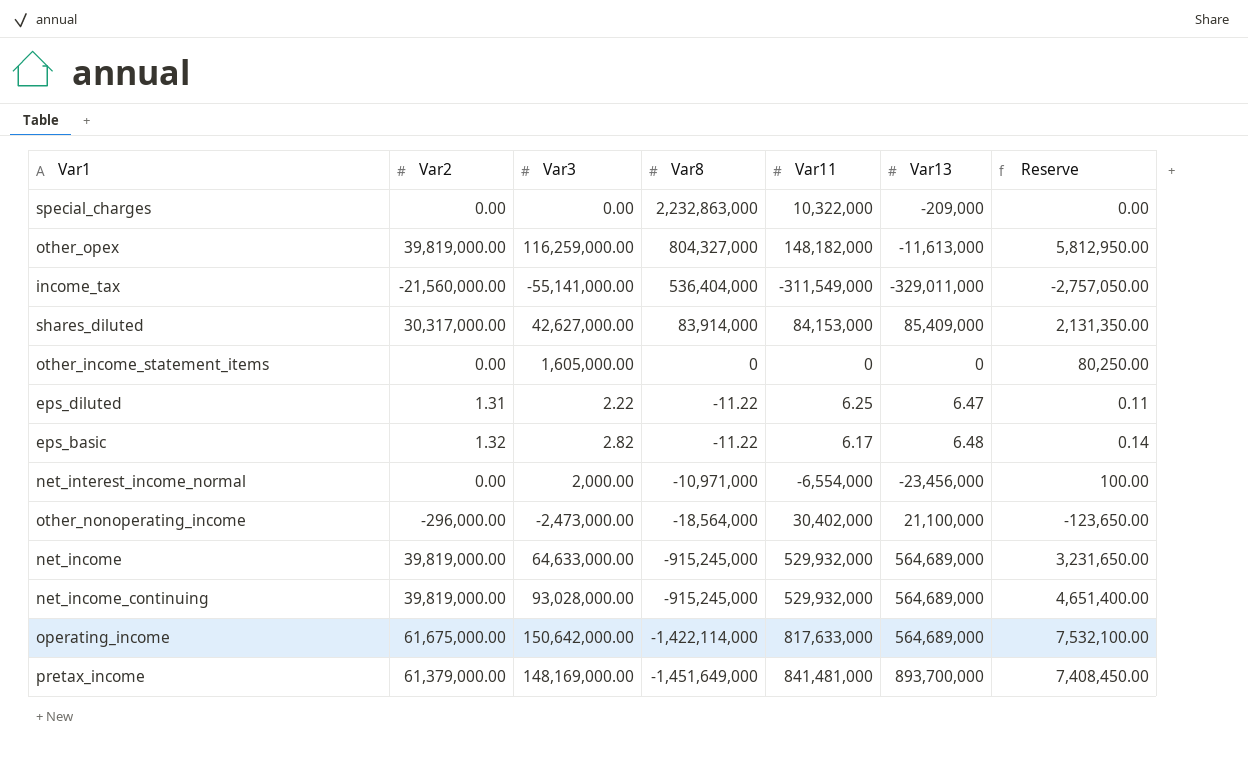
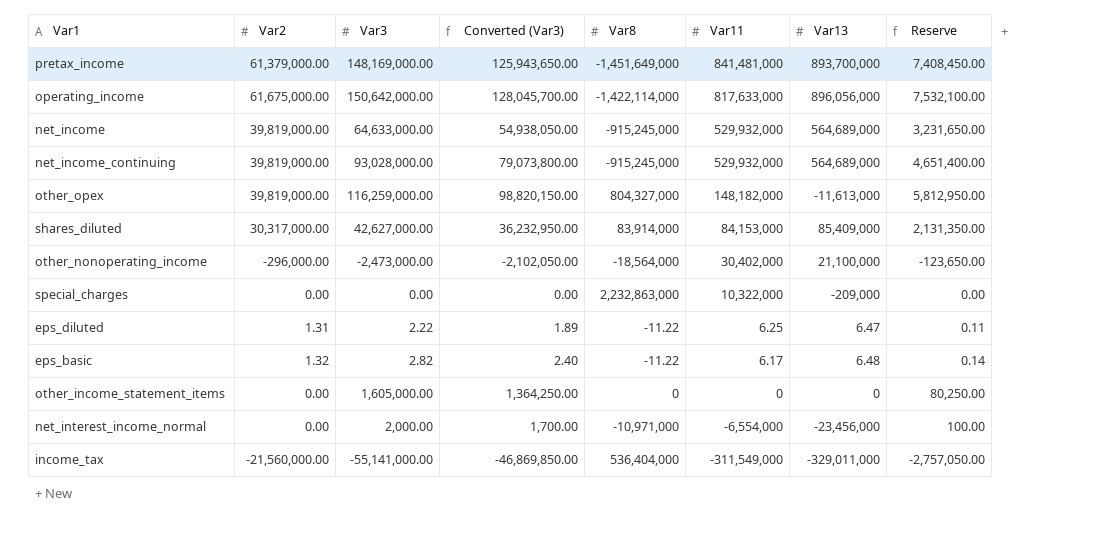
row order: Var8 descending -> Var11 descending
column Converted (Var3) | formula: none -> [Var3] * 0.85
operating_income | Var13: 564,689,000 -> 896,056,000

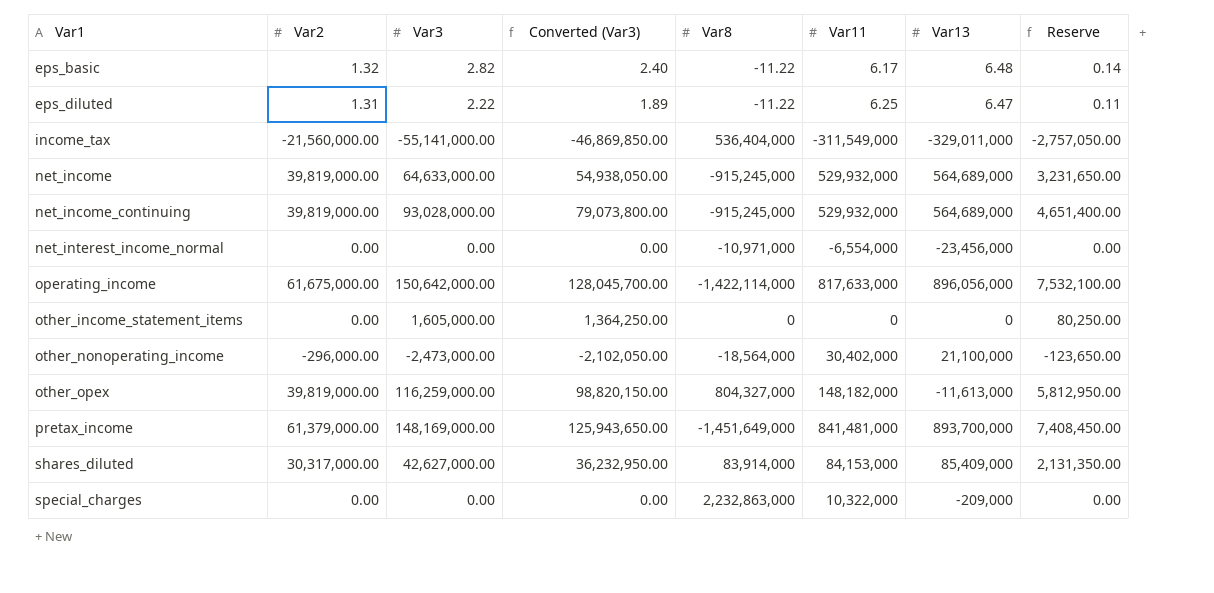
row order: Var11 descending -> Var1 ascending
net_interest_income_normal | Var3: 2,000.00 -> 0.00
net_interest_income_normal | Converted (Var3): 1,700.00 -> 0.00
net_interest_income_normal | Reserve: 100.00 -> 0.00

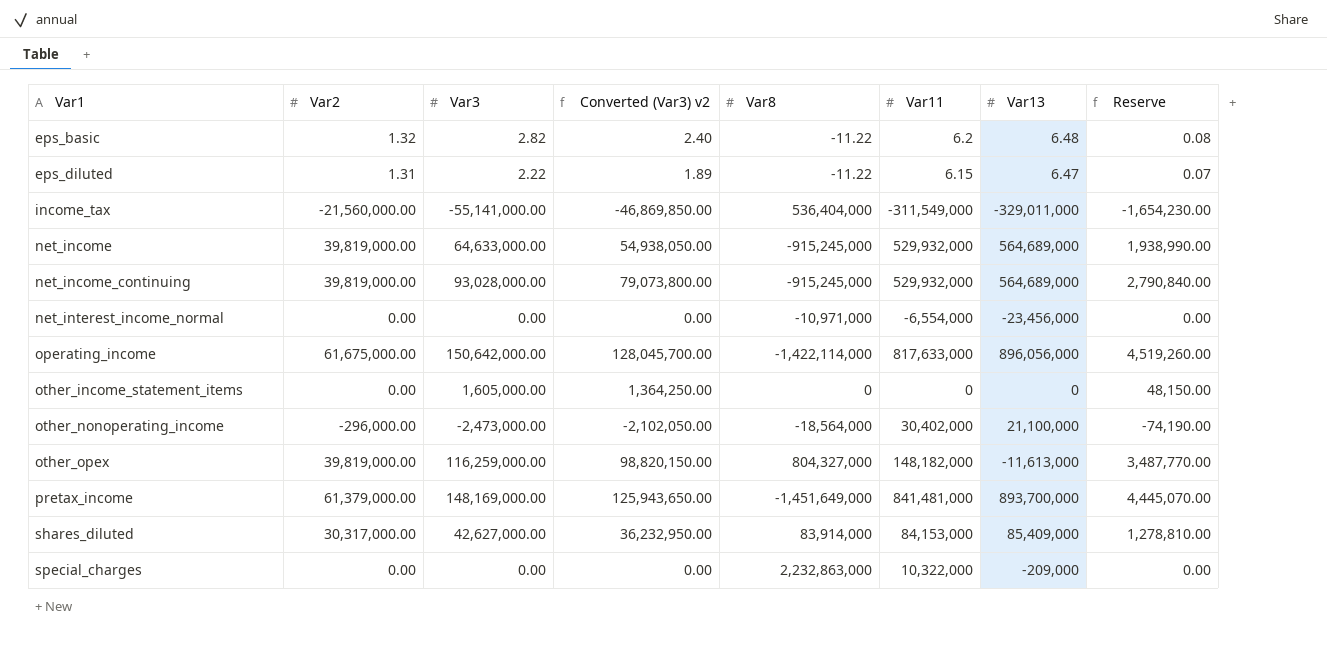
column name: Converted (Var3) -> Converted (Var3) v2
column Reserve | formula: [Var3] * 0.05 -> [Var3] * 0.03
eps_basic | Var11: 6.17 -> 6.2
eps_diluted | Var11: 6.25 -> 6.15

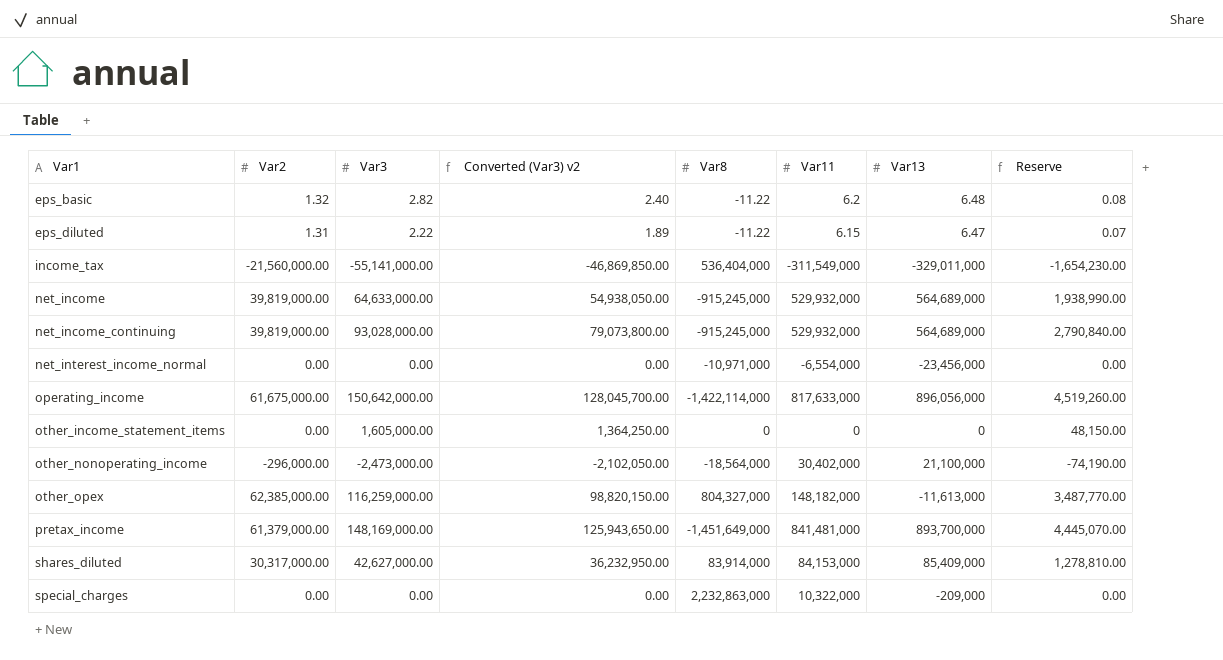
other_opex | Var2: 39,819,000.00 -> 62,385,000.00

